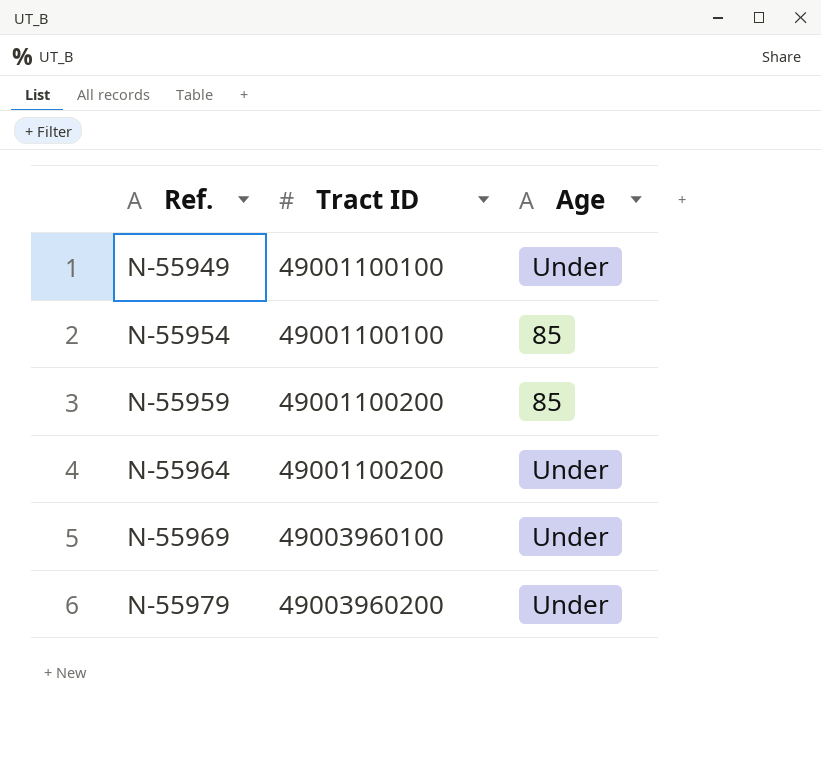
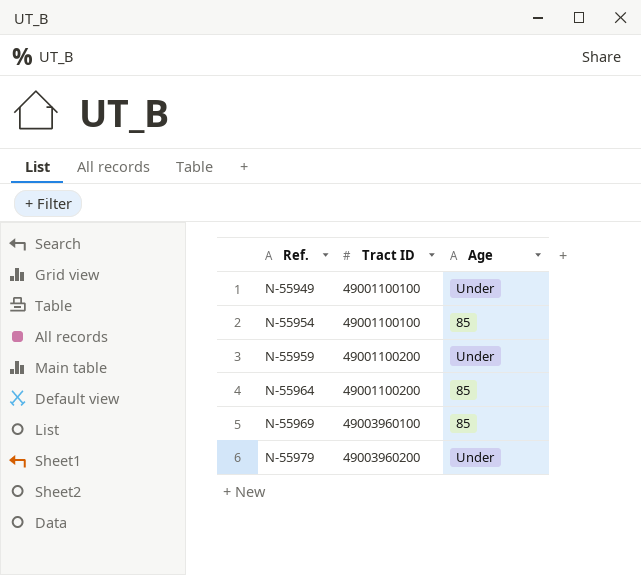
N-55959 | Age: 85 -> Under
N-55964 | Age: Under -> 85
N-55969 | Age: Under -> 85

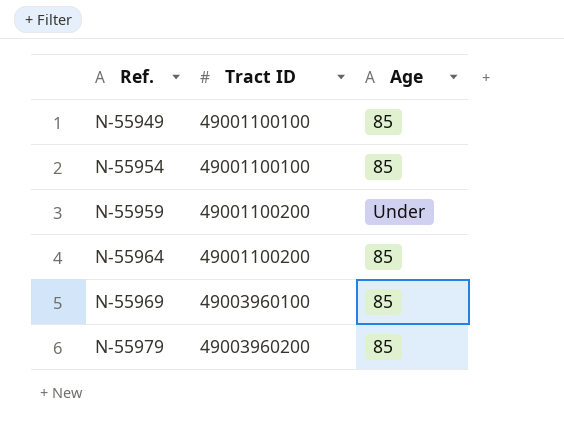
N-55949 | Age: Under -> 85
N-55979 | Age: Under -> 85

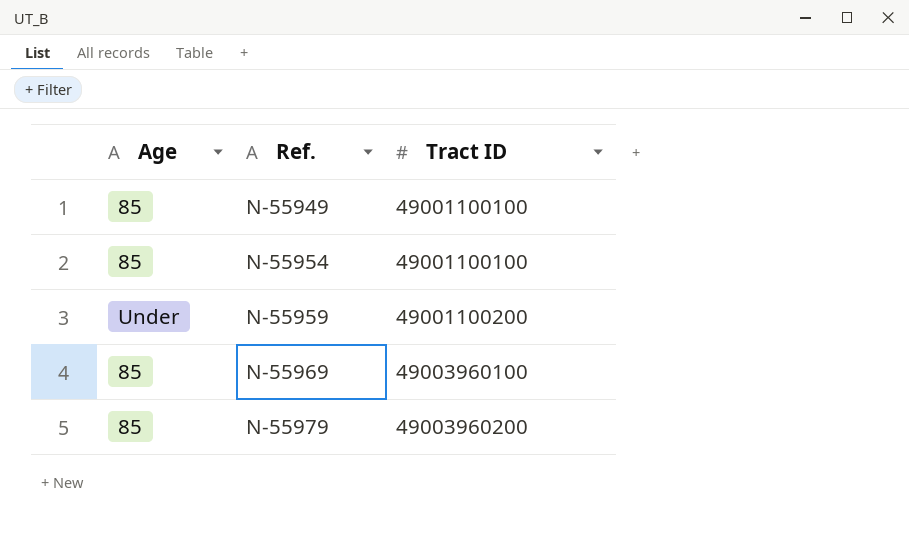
column Age | position: 3 -> 1
row N-55964: 49001100200 | 85 -> none

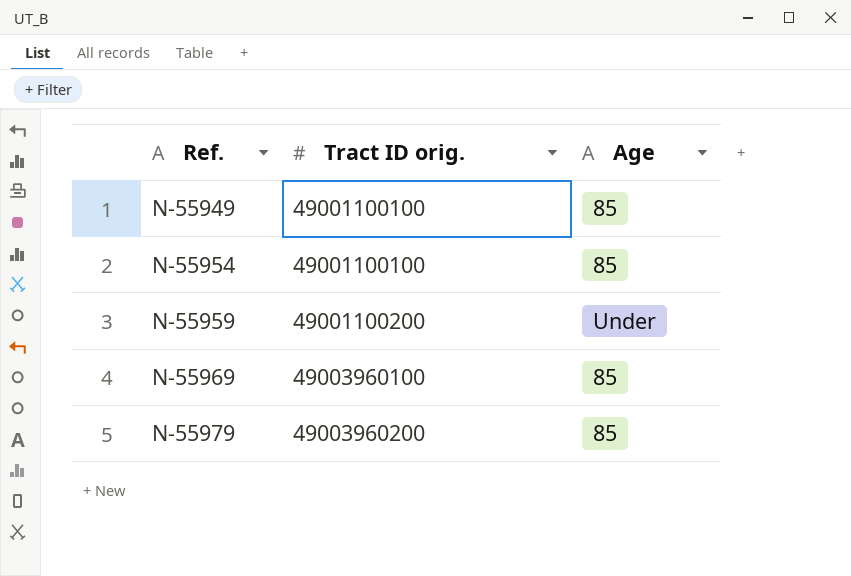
column name: Tract ID -> Tract ID orig.
column Age | position: 1 -> 3

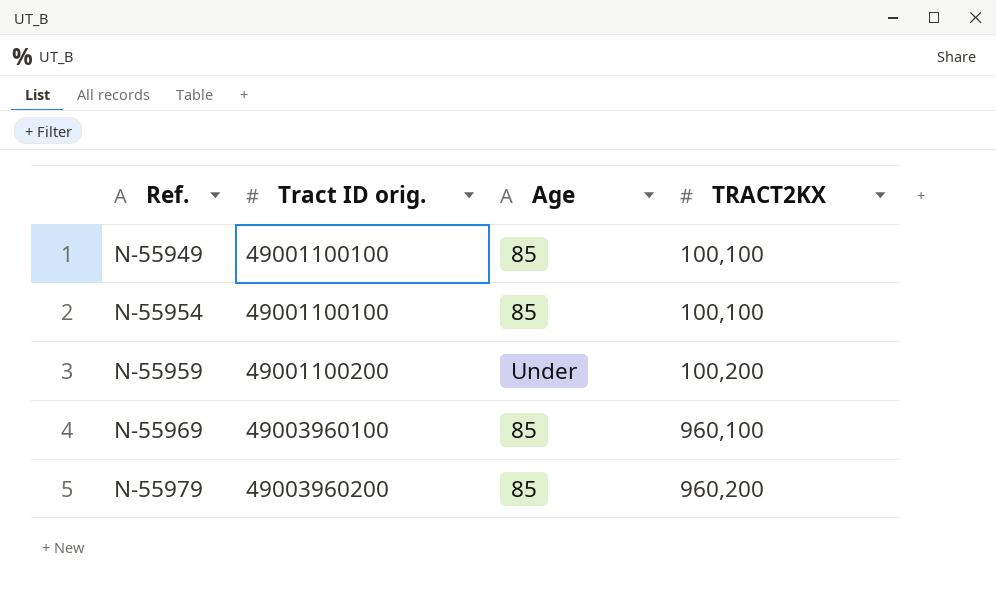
column TRACT2KX | position: none -> 4

